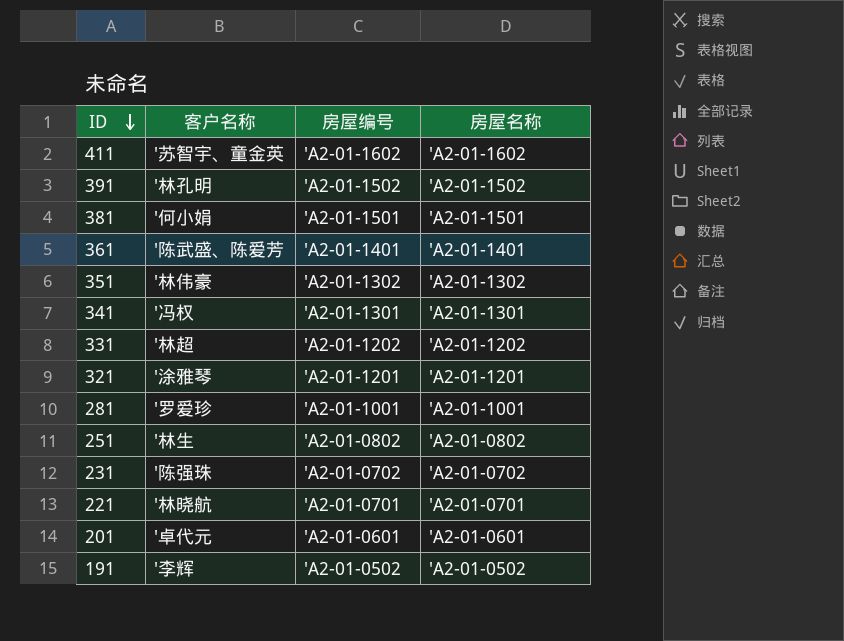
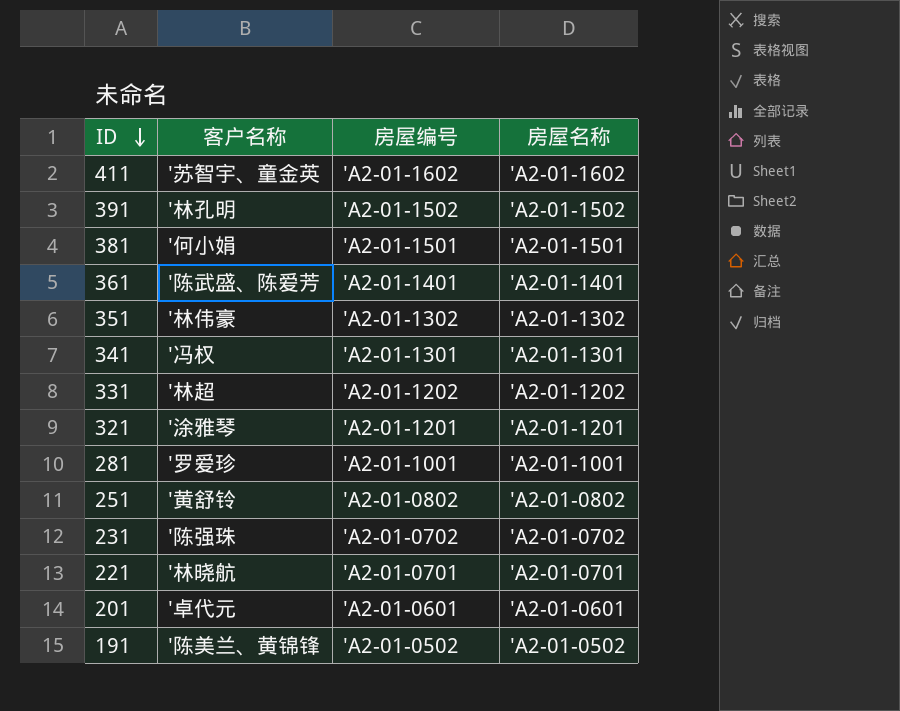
251 | 客户名称: '林生 -> '黄舒铃
191 | 客户名称: '李辉 -> '陈美兰、黄锦锋

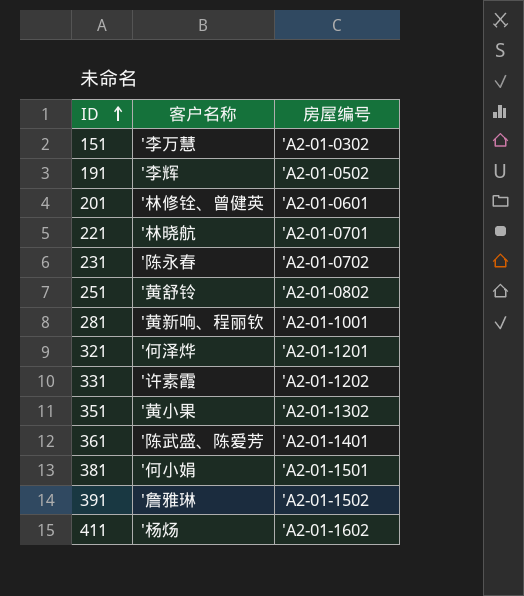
row order: ID descending -> ID ascending
column 房屋名称 | position: 4 -> none
row 341: '冯权 | 'A2-01-1301 | 'A2-01-1301 -> none
row 151: none -> '李万慧 | 'A2-01-0302
191 | 客户名称: '陈美兰、黄锦锋 -> '李辉
201 | 客户名称: '卓代元 -> '林修铨、曾健英
231 | 客户名称: '陈强珠 -> '陈永春
281 | 客户名称: '罗爱珍 -> '黄新响、程丽钦
321 | 客户名称: '涂雅琴 -> '何泽烨
331 | 客户名称: '林超 -> '许素霞
351 | 客户名称: '林伟豪 -> '黄小果
391 | 客户名称: '林孔明 -> '詹雅琳
411 | 客户名称: '苏智宇、童金英 -> '杨炀

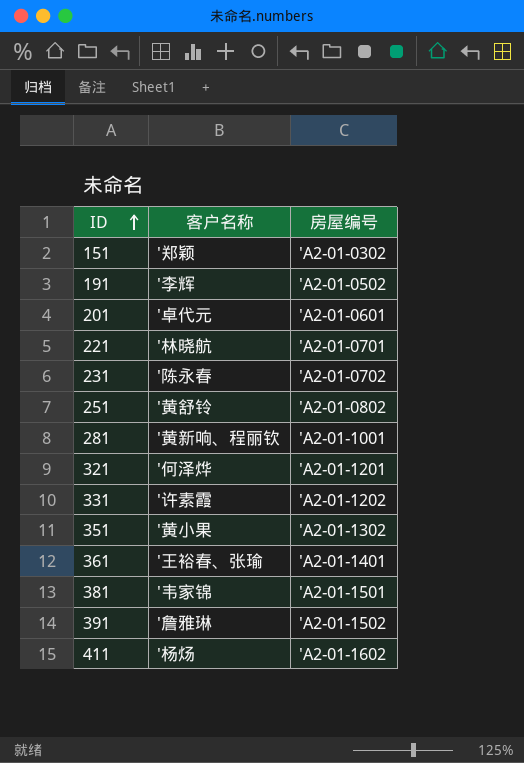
151 | 客户名称: '李万慧 -> '郑颖
201 | 客户名称: '林修铨、曾健英 -> '卓代元
361 | 客户名称: '陈武盛、陈爱芳 -> '王裕春、张瑜
381 | 客户名称: '何小娟 -> '韦家锦

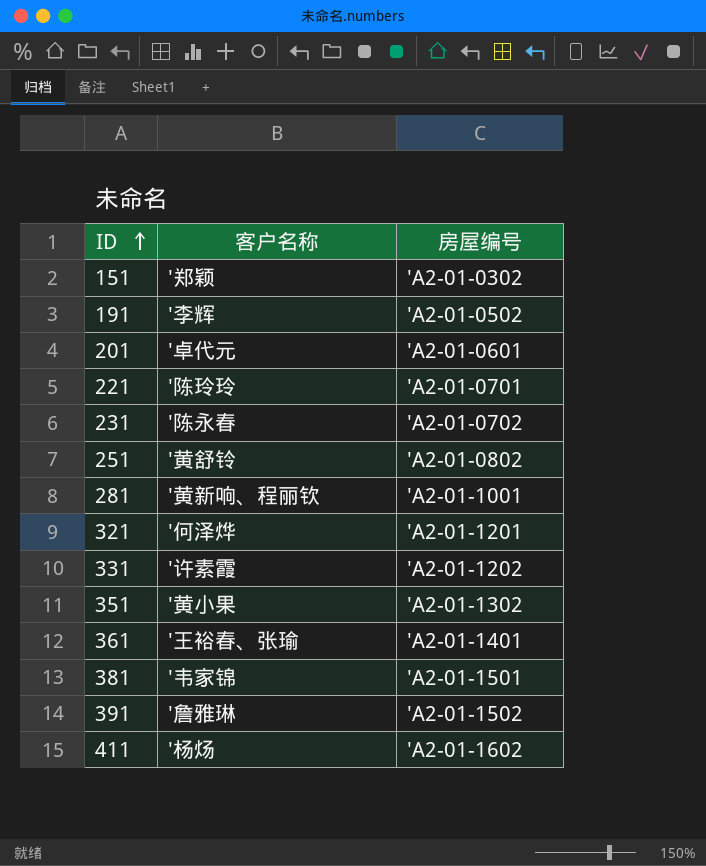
221 | 客户名称: '林晓航 -> '陈玲玲

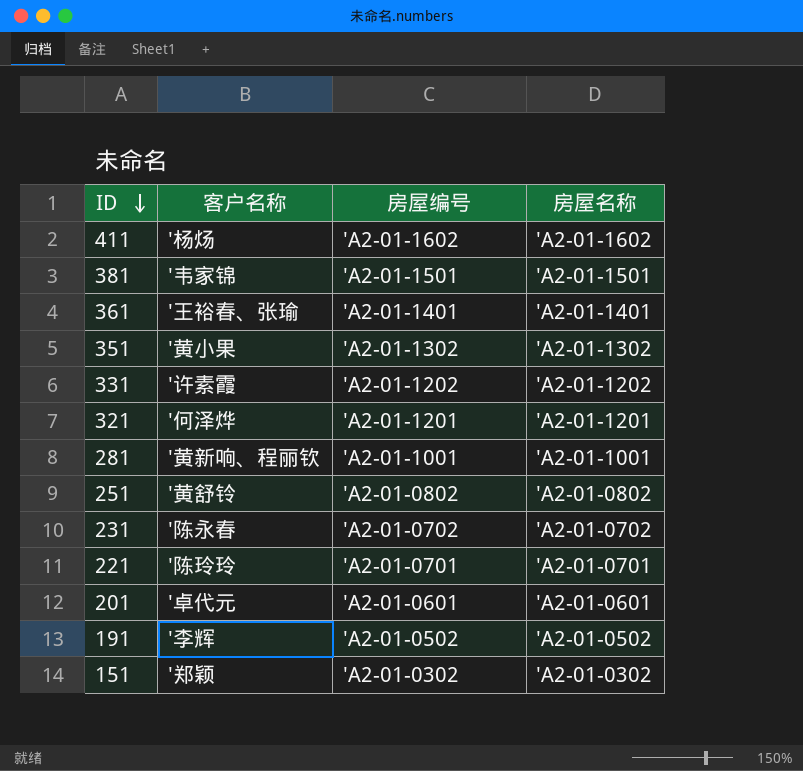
row order: ID ascending -> ID descending
column 房屋名称 | position: none -> 4
row 391: '詹雅琳 | 'A2-01-1502 -> none

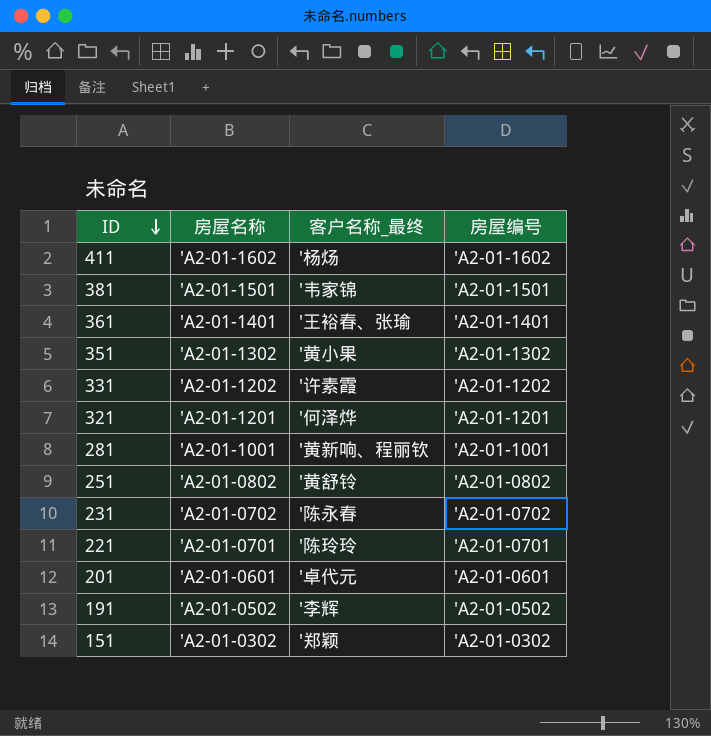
column 房屋名称 | position: 4 -> 2
column name: 客户名称 -> 客户名称_最终

